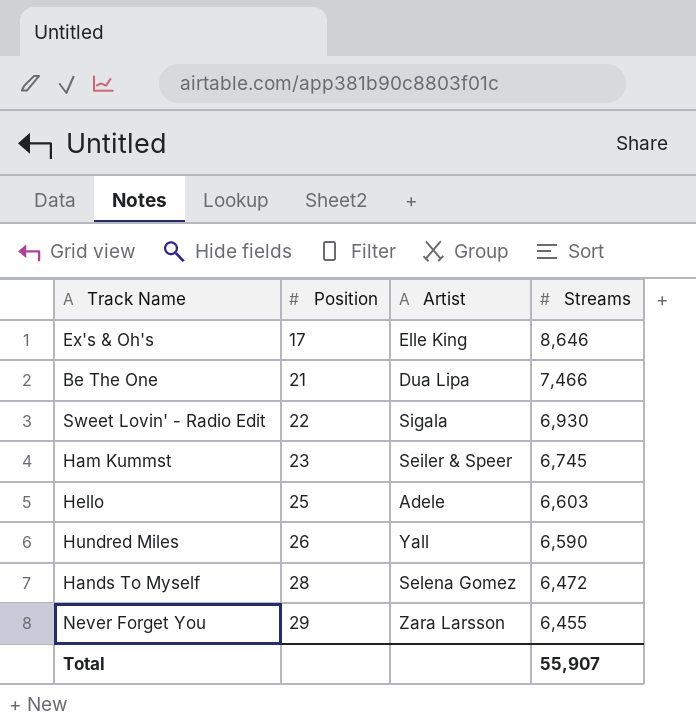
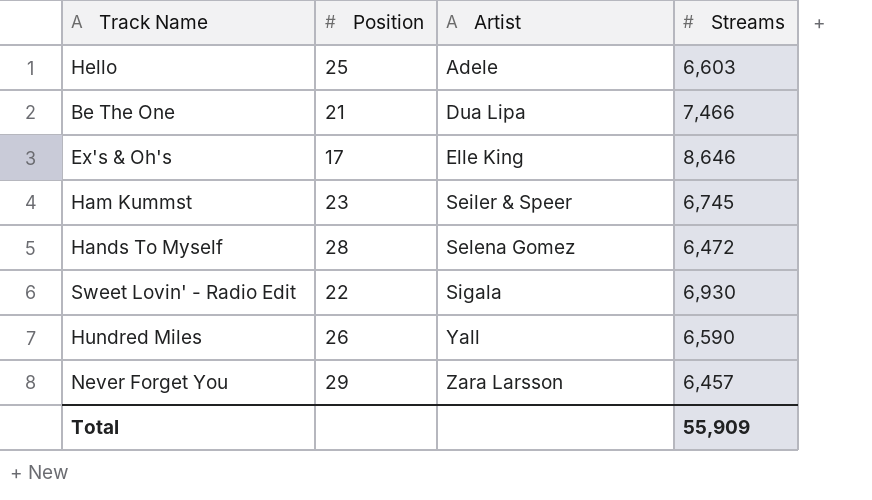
row order: Position ascending -> Artist ascending
Never Forget You | Streams: 6,455 -> 6,457
Total | Streams: 55,907 -> 55,909

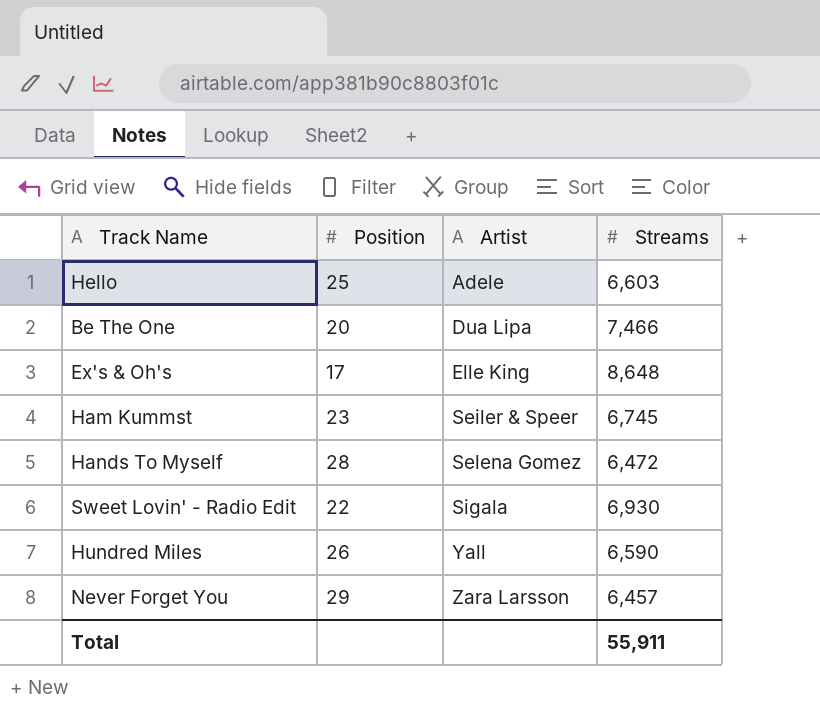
Be The One | Position: 21 -> 20
Ex's & Oh's | Streams: 8,646 -> 8,648
Total | Streams: 55,909 -> 55,911

